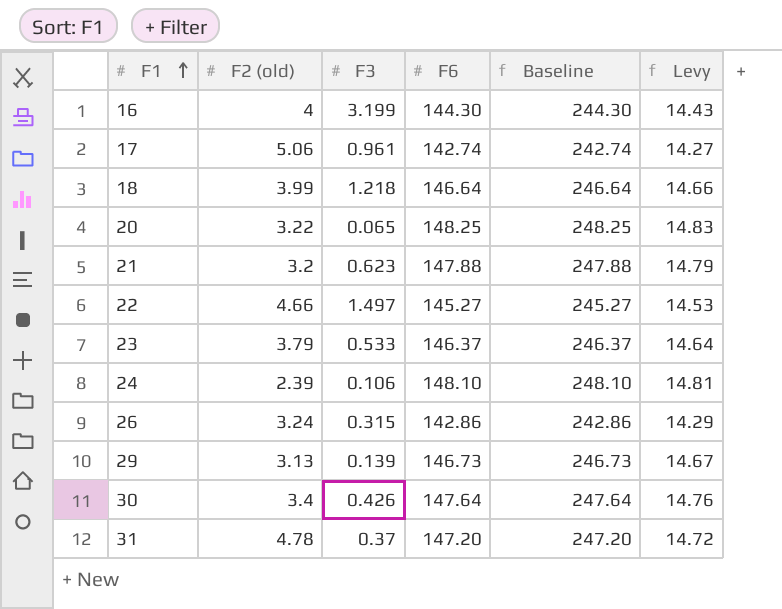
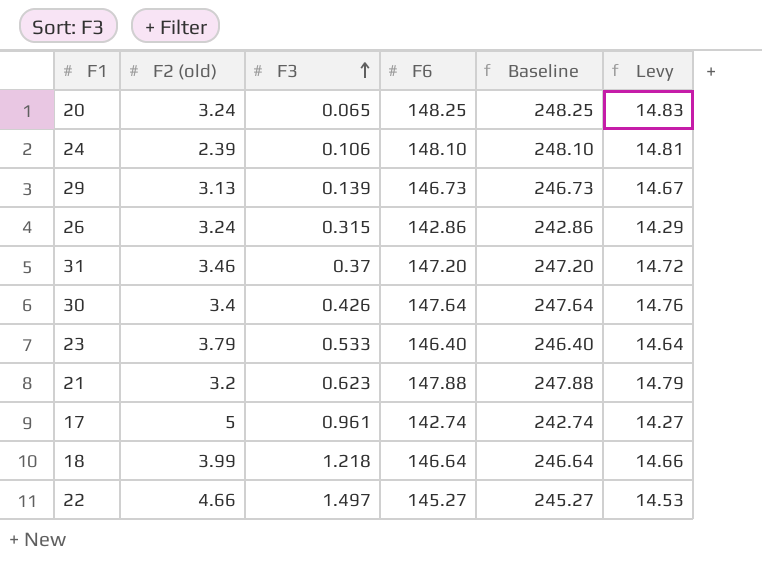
row order: F1 ascending -> F3 ascending
row 16: 4 | 3.199 | 144.30 | 244.30 | 14.43 -> none
20 | F2 (old): 3.22 -> 3.24
31 | F2 (old): 4.78 -> 3.46
23 | F6: 146.37 -> 146.40
23 | Baseline: 246.37 -> 246.40
17 | F2 (old): 5.06 -> 5

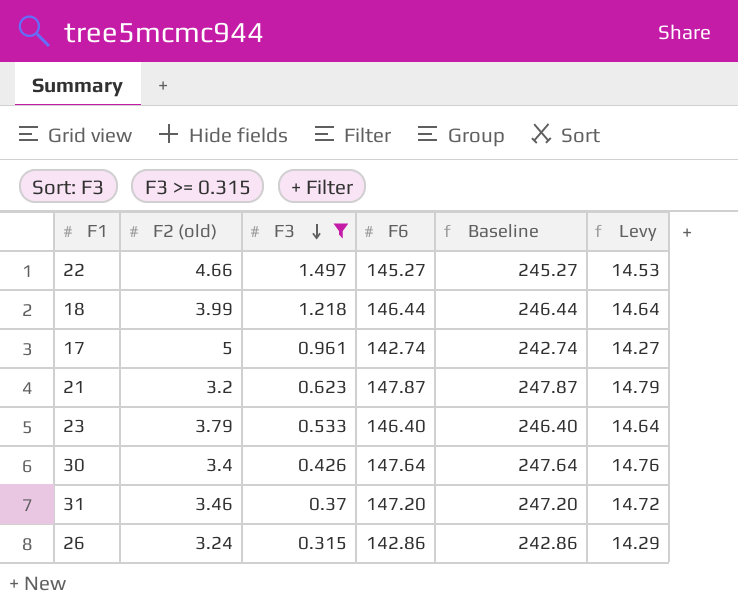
filter: none -> F3 >= 0.315
row order: F3 ascending -> F3 descending
18 | F6: 146.64 -> 146.44
18 | Baseline: 246.64 -> 246.44
18 | Levy: 14.66 -> 14.64
21 | F6: 147.88 -> 147.87
21 | Baseline: 247.88 -> 247.87

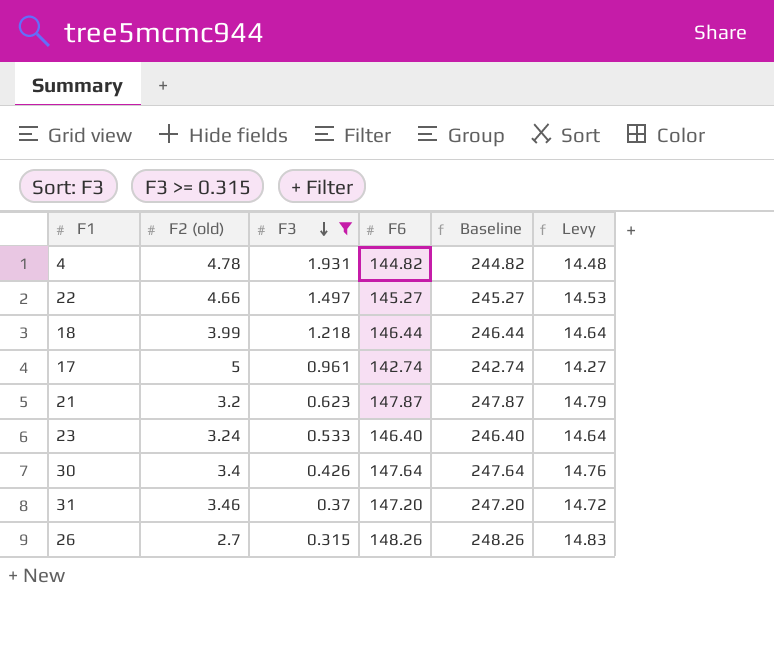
row 4: none -> 4.78 | 1.931 | 144.82 | 244.82 | 14.48
23 | F2 (old): 3.79 -> 3.24
26 | F2 (old): 3.24 -> 2.7
26 | F6: 142.86 -> 148.26
26 | Baseline: 242.86 -> 248.26
26 | Levy: 14.29 -> 14.83

